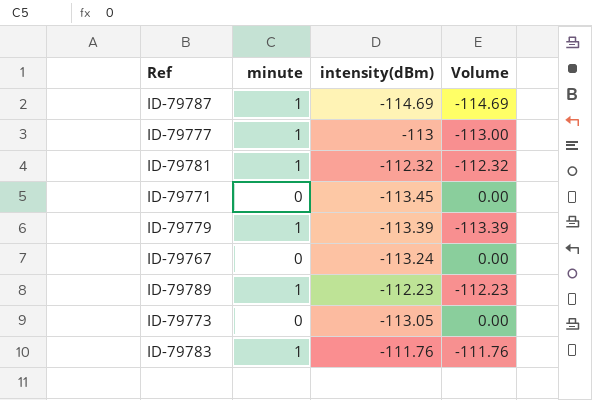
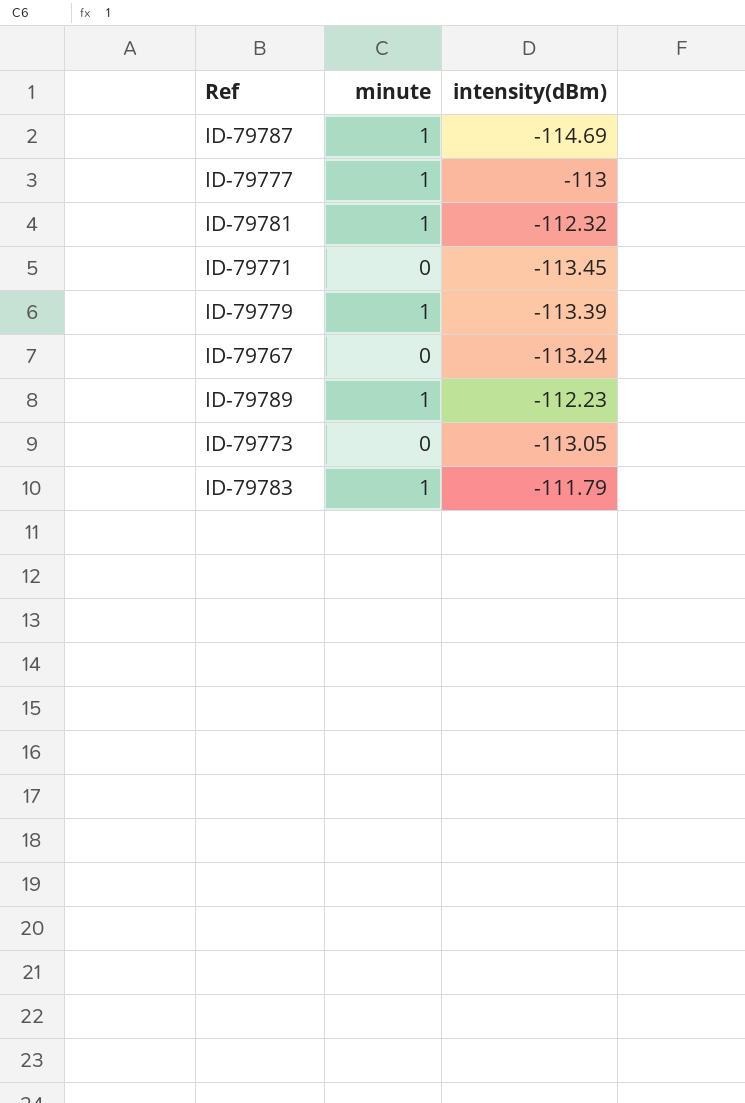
column Volume | formula: [minute] * [intensity(dBm)] -> none
ID-79783 | intensity(dBm): -111.76 -> -111.79

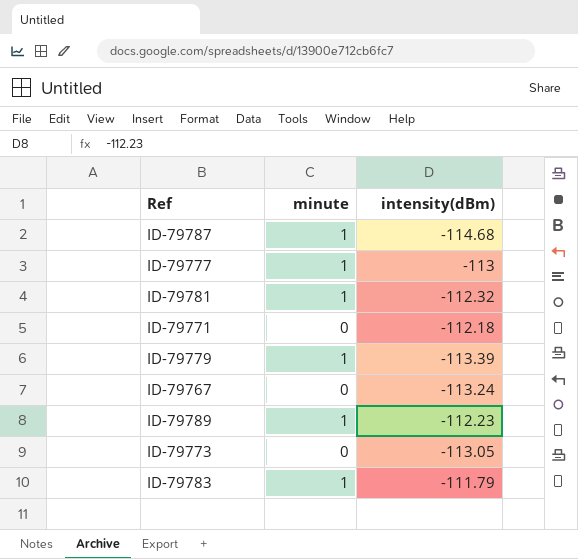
ID-79787 | intensity(dBm): -114.69 -> -114.68
ID-79771 | intensity(dBm): -113.45 -> -112.18

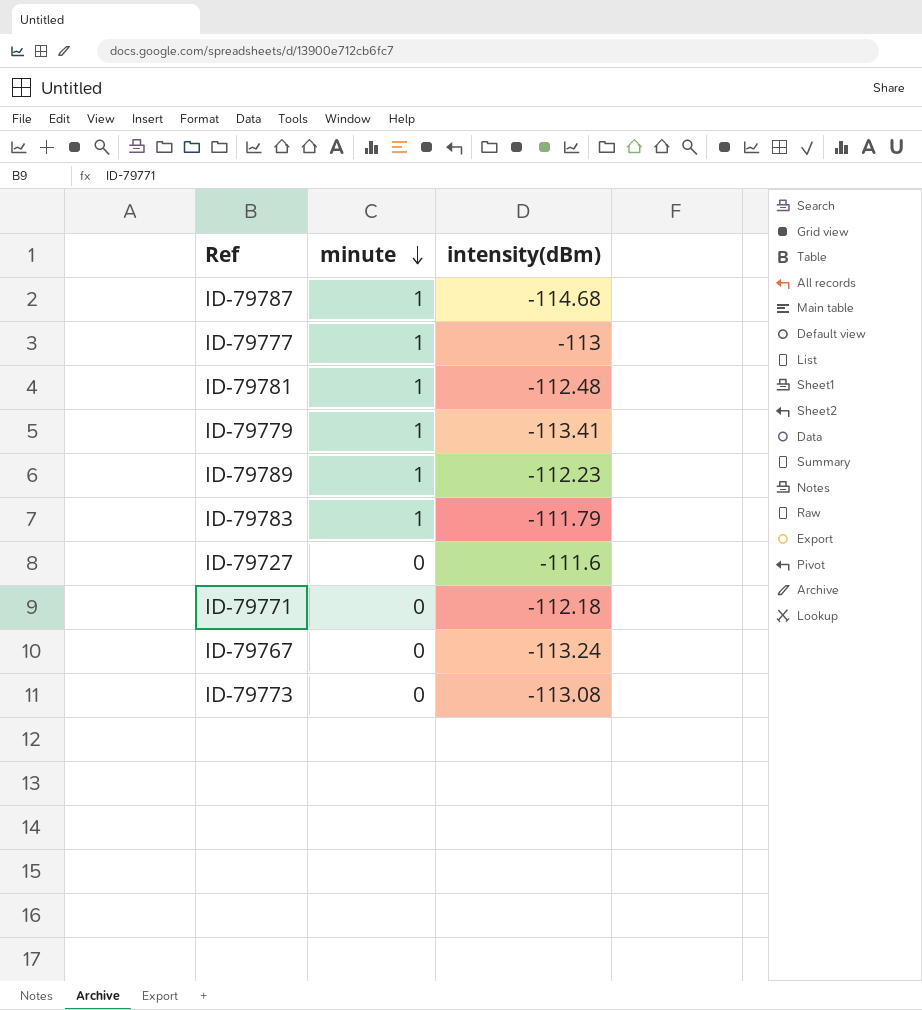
row order: none -> minute descending
ID-79781 | intensity(dBm): -112.32 -> -112.48
ID-79779 | intensity(dBm): -113.39 -> -113.41
row ID-79727: none -> 0 | -111.6
ID-79773 | intensity(dBm): -113.05 -> -113.08

